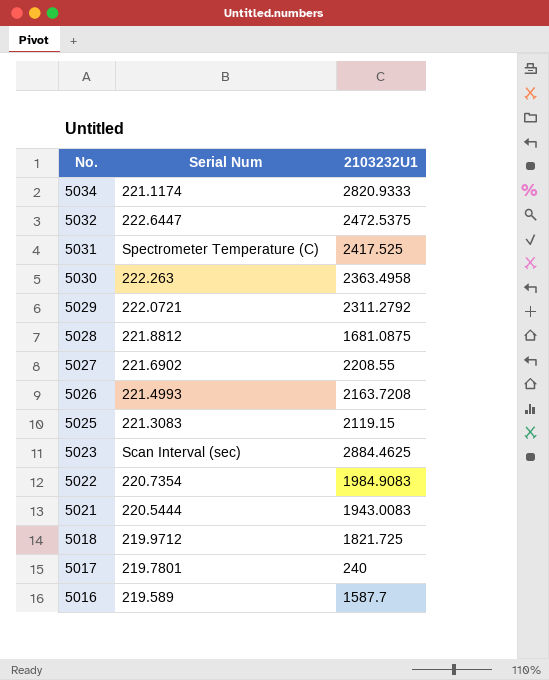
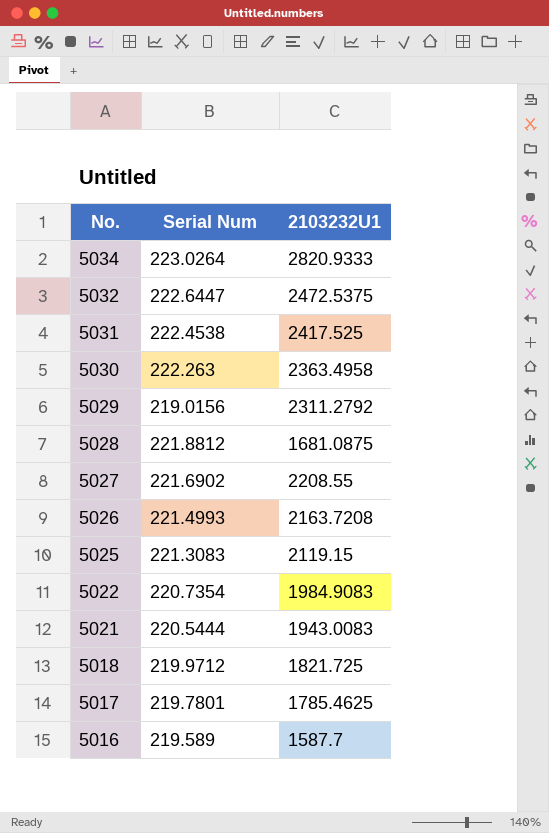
row 5023: Scan Interval (sec) | 2884.4625 -> none
5034 | Serial Num: 221.1174 -> 223.0264
5031 | Serial Num: Spectrometer Temperature (C) -> 222.4538
5029 | Serial Num: 222.0721 -> 219.0156
5017 | 2103232U1: 240 -> 1785.4625

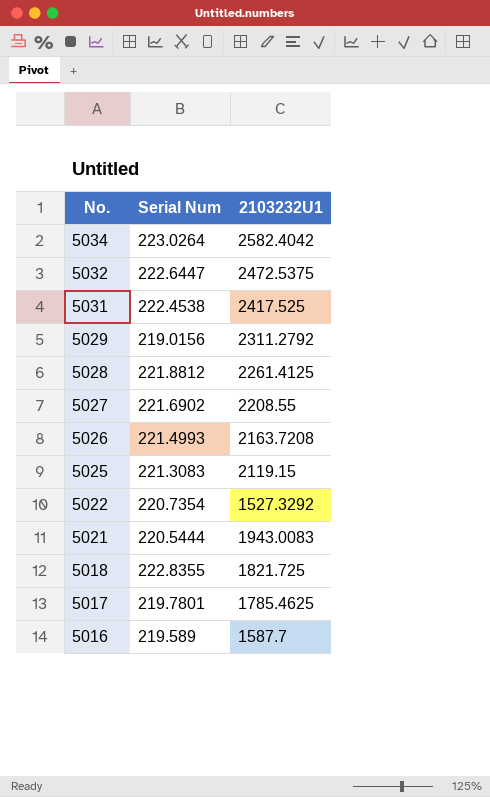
row 5030: 222.263 | 2363.4958 -> none
5034 | 2103232U1: 2820.9333 -> 2582.4042
5028 | 2103232U1: 1681.0875 -> 2261.4125
5022 | 2103232U1: 1984.9083 -> 1527.3292
5018 | Serial Num: 219.9712 -> 222.8355

